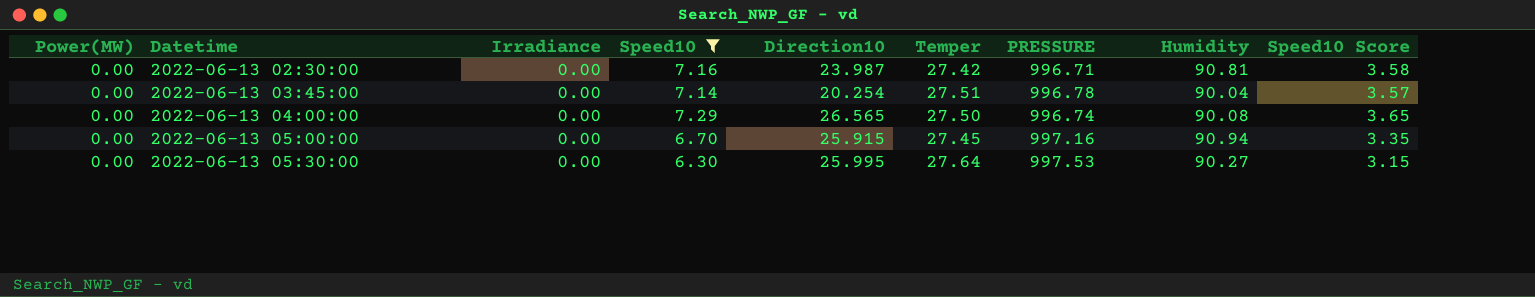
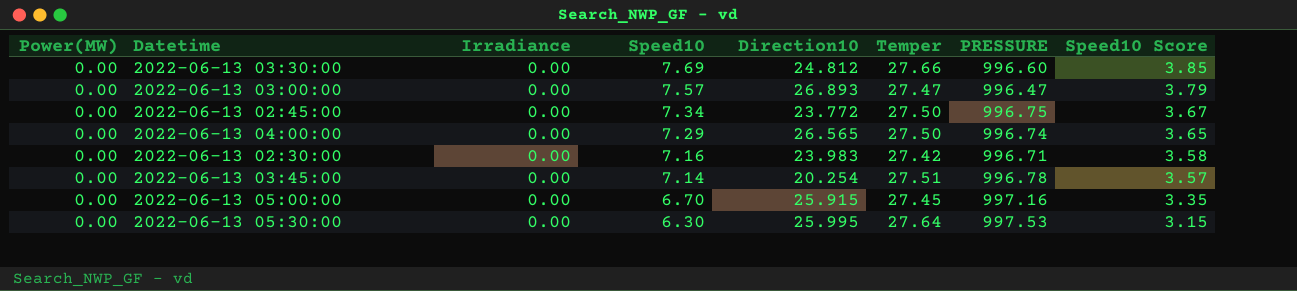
filter: Speed10 <= 7.29 -> none
row order: Datetime ascending -> Speed10 descending
column Humidity | position: 8 -> none
2022-06-13 02:30:00 | Direction10: 23.987 -> 23.983

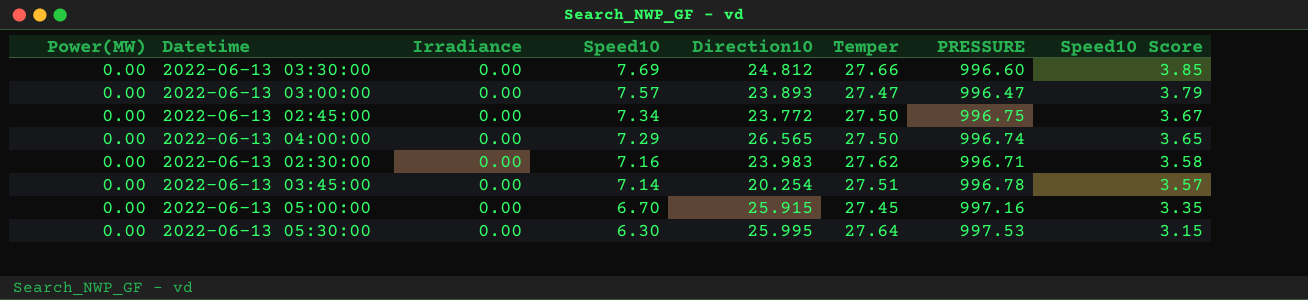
2022-06-13 03:00:00 | Direction10: 26.893 -> 23.893
2022-06-13 02:30:00 | Temper: 27.42 -> 27.62

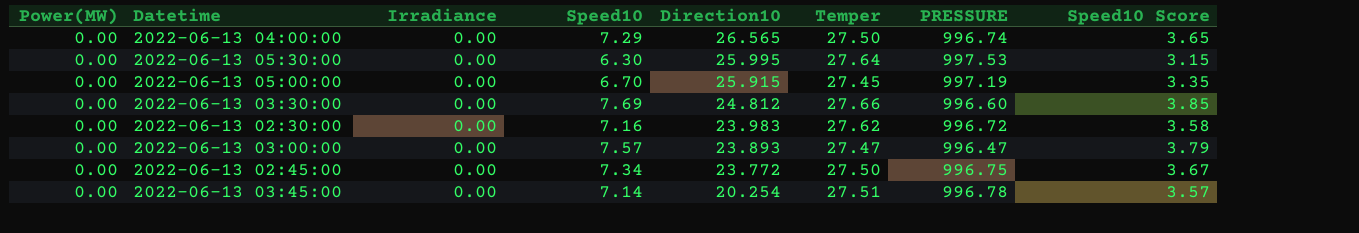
row order: Speed10 descending -> Direction10 descending
2022-06-13 05:00:00 | PRESSURE: 997.16 -> 997.19
2022-06-13 02:30:00 | PRESSURE: 996.71 -> 996.72

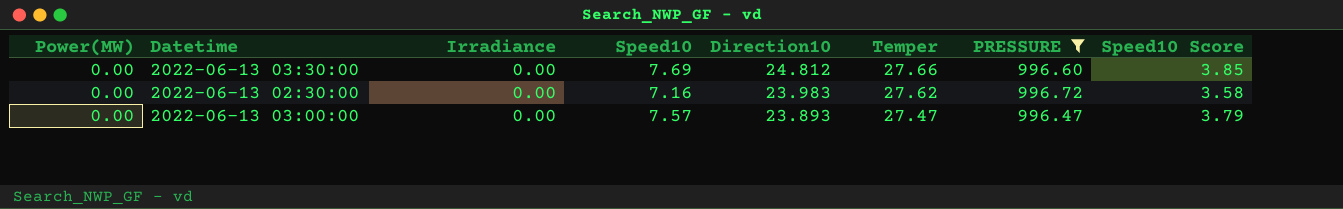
filter: none -> PRESSURE <= 996.72

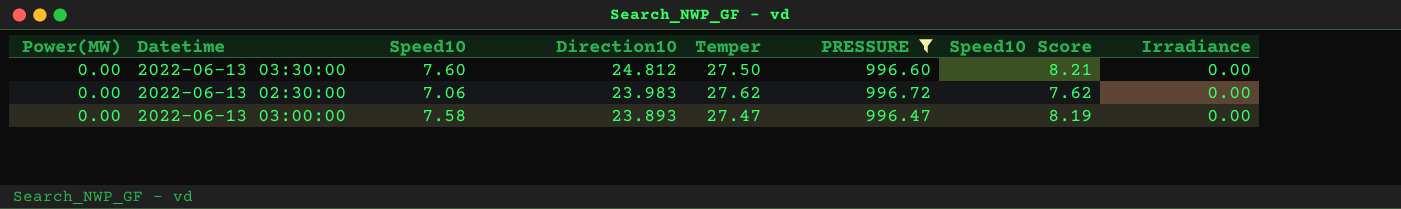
column Speed10 Score | formula: [Speed10] * 0.5 -> [Speed10] * 1.08
column Irradiance | position: 3 -> 8
2022-06-13 03:30:00 | Speed10: 7.69 -> 7.60
2022-06-13 03:30:00 | Temper: 27.66 -> 27.50
2022-06-13 02:30:00 | Speed10: 7.16 -> 7.06
2022-06-13 03:00:00 | Speed10: 7.57 -> 7.58

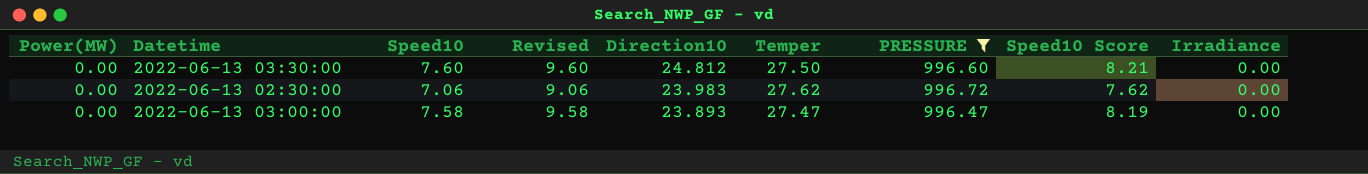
column Revised | formula: none -> [Speed10] + 2

